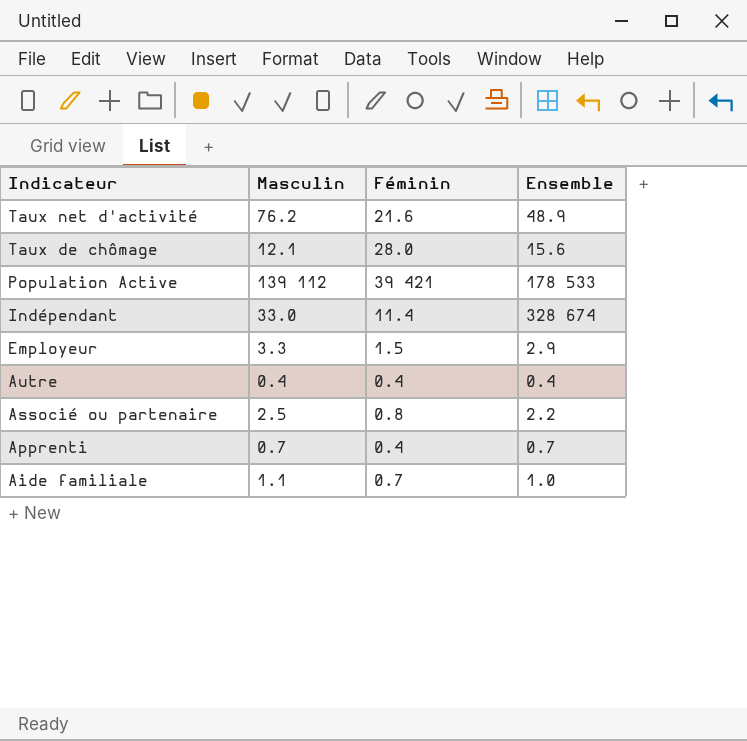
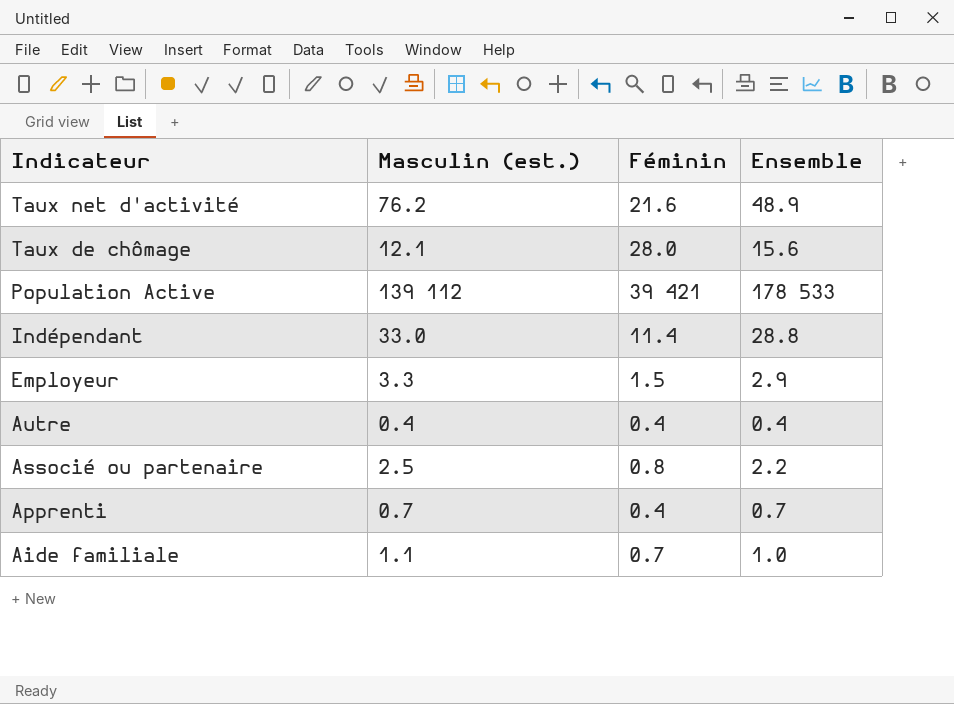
column name: Masculin -> Masculin (est.)
Indépendant | Ensemble: 328 674 -> 28.8

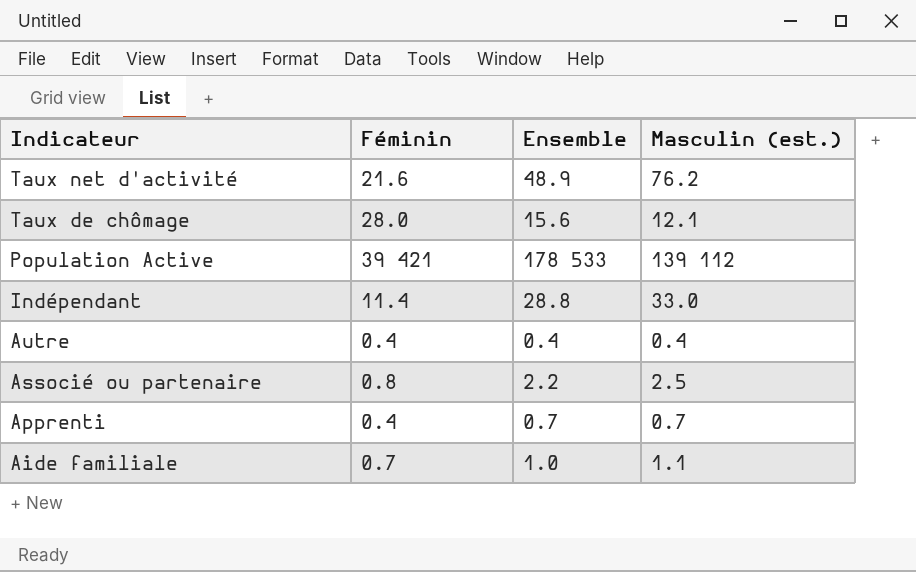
column Masculin (est.) | position: 2 -> 4
row Employeur: 3.3 | 1.5 | 2.9 -> none

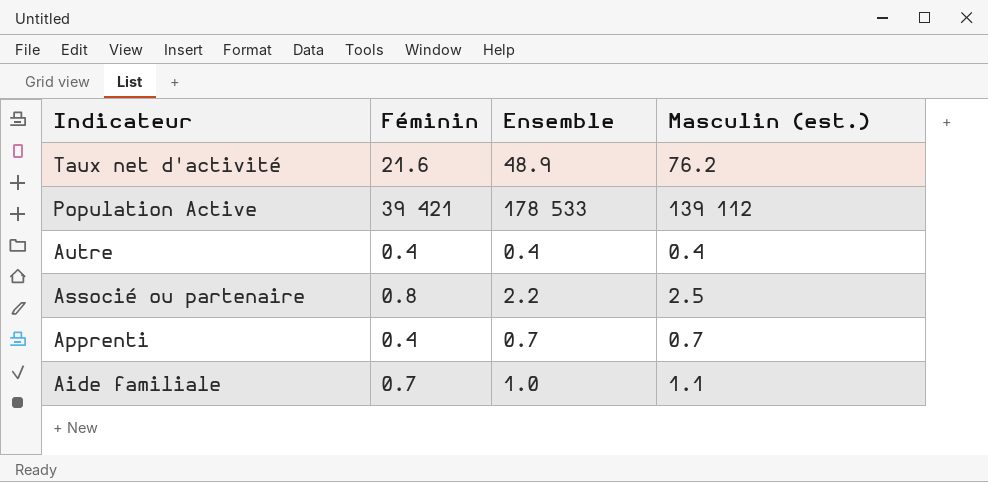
row Taux de chômage: 28.0 | 15.6 | 12.1 -> none
row Indépendant: 11.4 | 28.8 | 33.0 -> none

